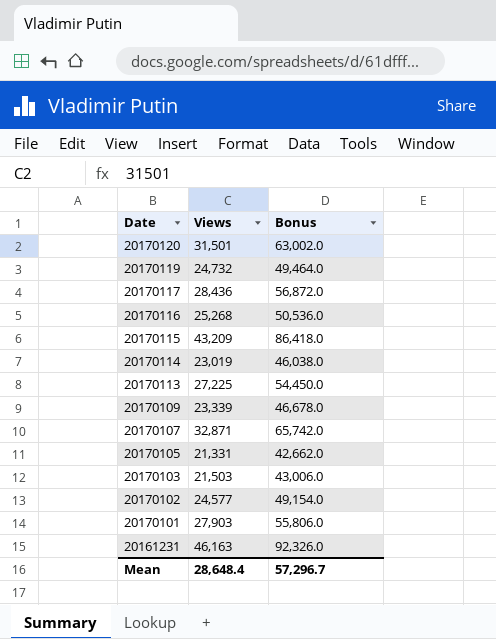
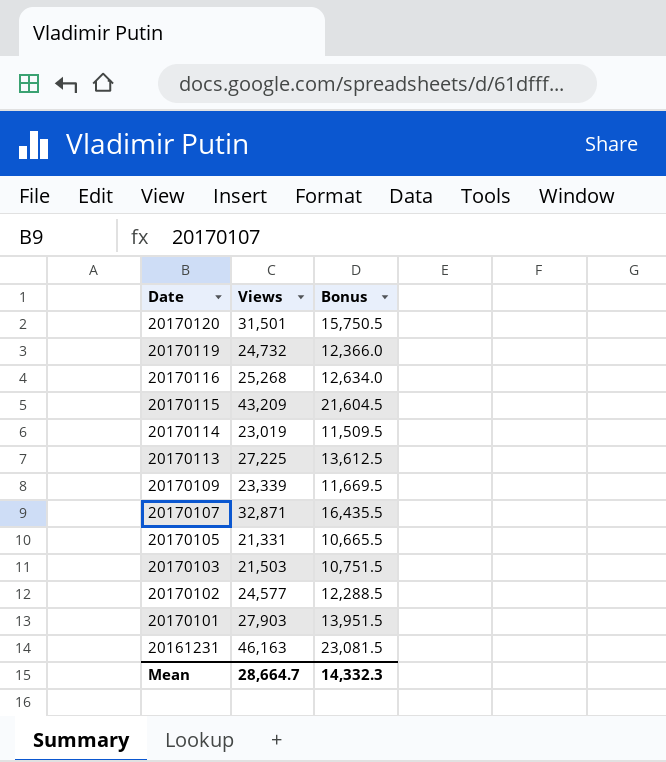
column Bonus | formula: [Views] * 2 -> [Views] * 0.5
row 20170117: 28,436 | 56,872.0 -> none
Mean | Views: 28,648.4 -> 28,664.7
Mean | Bonus: 57,296.7 -> 14,332.3

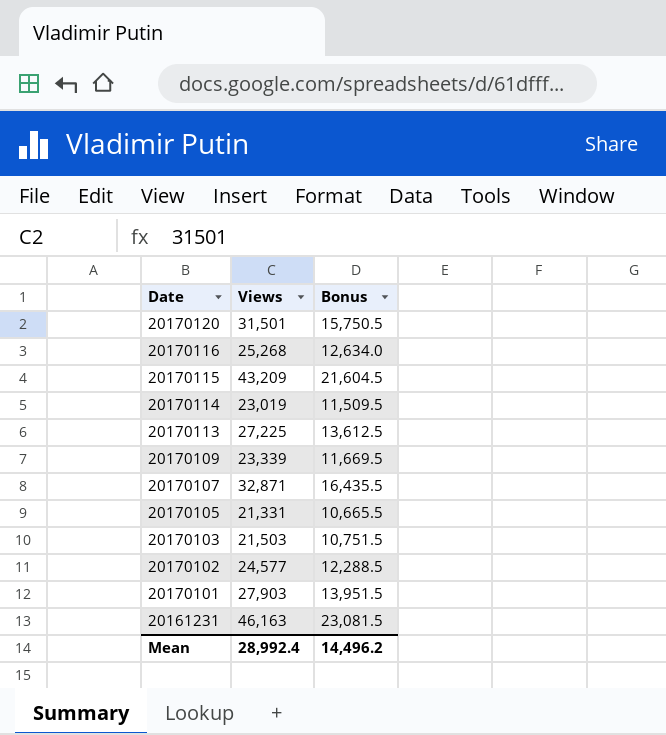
row 20170119: 24,732 | 12,366.0 -> none
Mean | Views: 28,664.7 -> 28,992.4
Mean | Bonus: 14,332.3 -> 14,496.2

